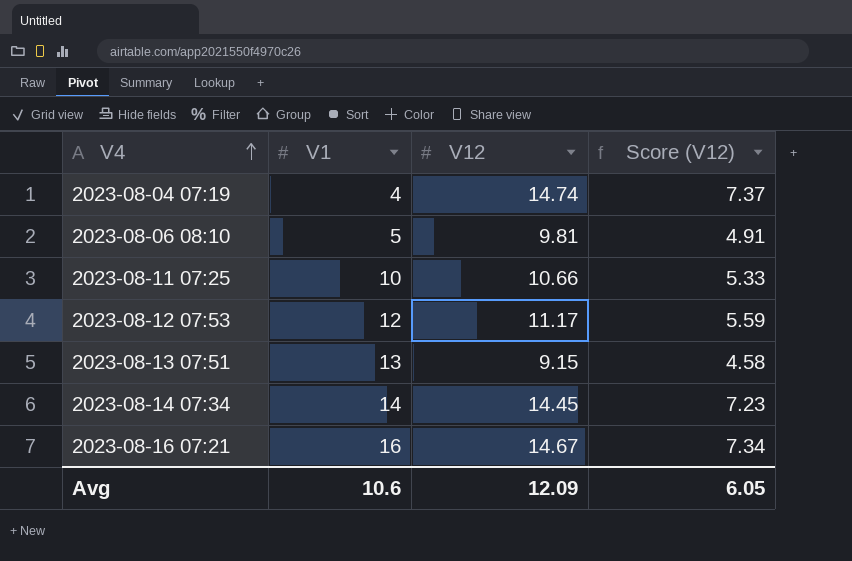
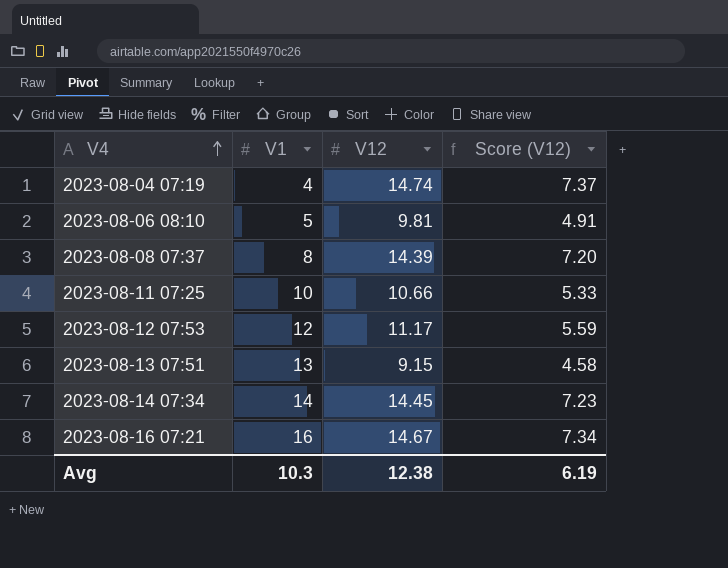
row 2023-08-08 07:37: none -> 8 | 14.39 | 7.20
Avg | V1: 10.6 -> 10.3
Avg | V12: 12.09 -> 12.38
Avg | Score (V12): 6.05 -> 6.19

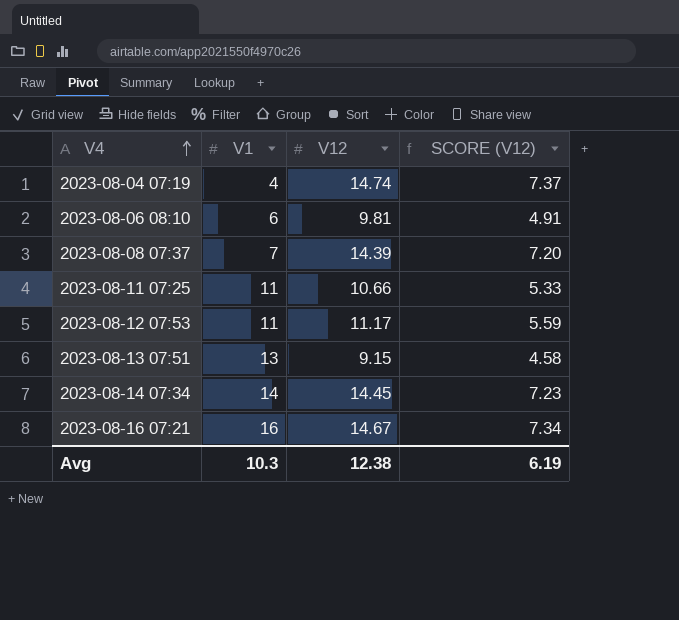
column name: Score (V12) -> SCORE (V12)
2023-08-06 08:10 | V1: 5 -> 6
2023-08-08 07:37 | V1: 8 -> 7
2023-08-11 07:25 | V1: 10 -> 11
2023-08-12 07:53 | V1: 12 -> 11

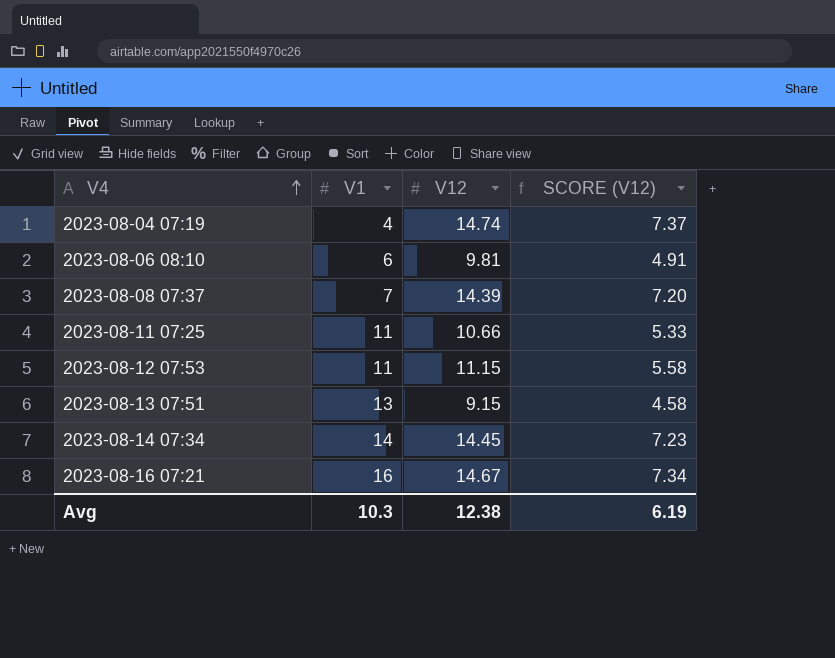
2023-08-12 07:53 | V12: 11.17 -> 11.15
2023-08-12 07:53 | SCORE (V12): 5.59 -> 5.58

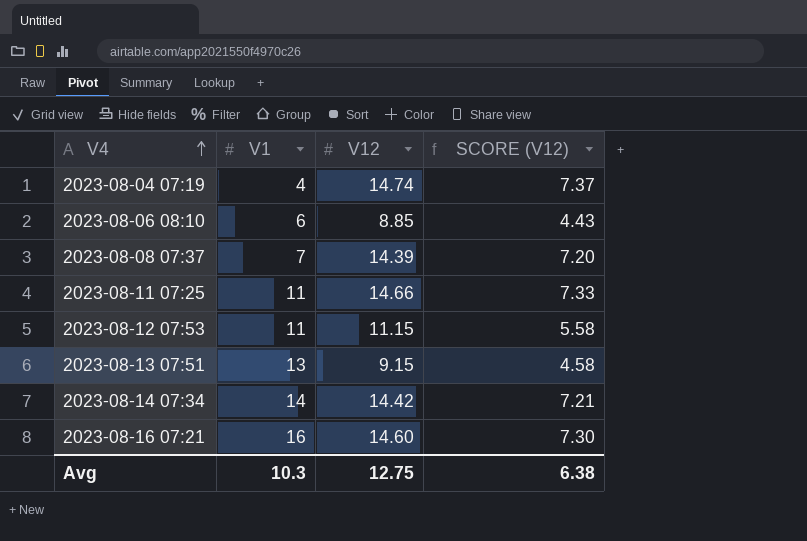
2023-08-06 08:10 | V12: 9.81 -> 8.85
2023-08-06 08:10 | SCORE (V12): 4.91 -> 4.43
2023-08-11 07:25 | V12: 10.66 -> 14.66
2023-08-11 07:25 | SCORE (V12): 5.33 -> 7.33
2023-08-14 07:34 | V12: 14.45 -> 14.42
2023-08-14 07:34 | SCORE (V12): 7.23 -> 7.21
2023-08-16 07:21 | V12: 14.67 -> 14.60
2023-08-16 07:21 | SCORE (V12): 7.34 -> 7.30
Avg | V12: 12.38 -> 12.75
Avg | SCORE (V12): 6.19 -> 6.38

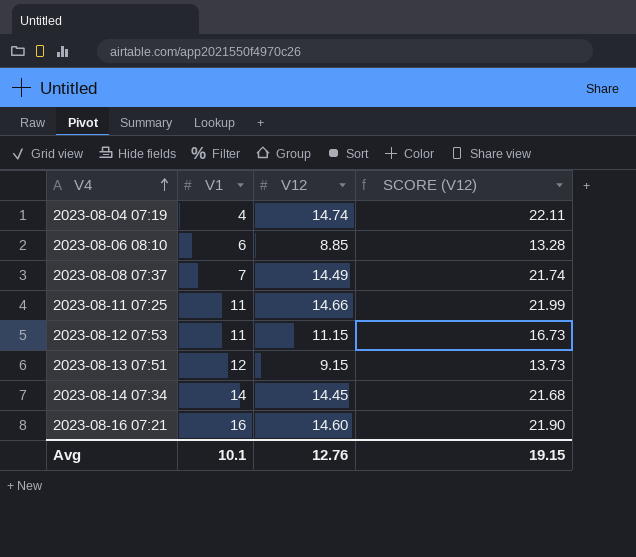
column SCORE (V12) | formula: [V12] * 0.5 -> [V12] * 1.5
2023-08-08 07:37 | V12: 14.39 -> 14.49
2023-08-13 07:51 | V1: 13 -> 12
2023-08-14 07:34 | V12: 14.42 -> 14.45
Avg | V1: 10.3 -> 10.1
Avg | V12: 12.75 -> 12.76
Avg | SCORE (V12): 6.38 -> 19.15

